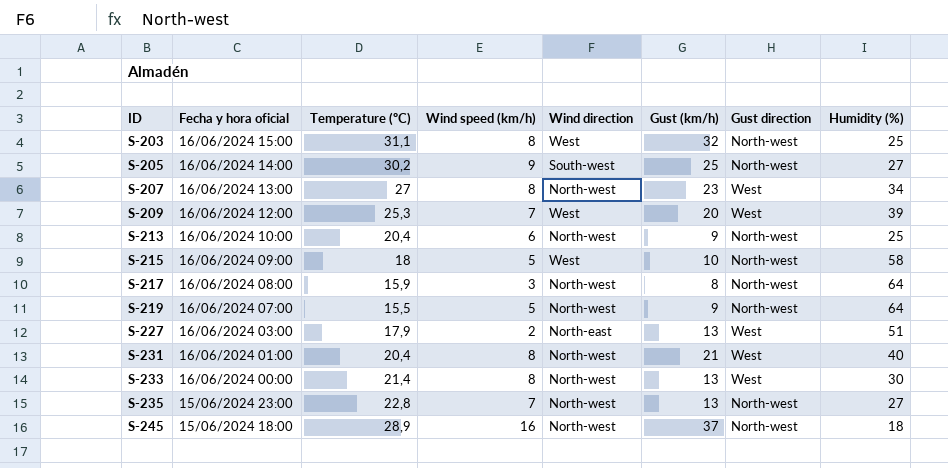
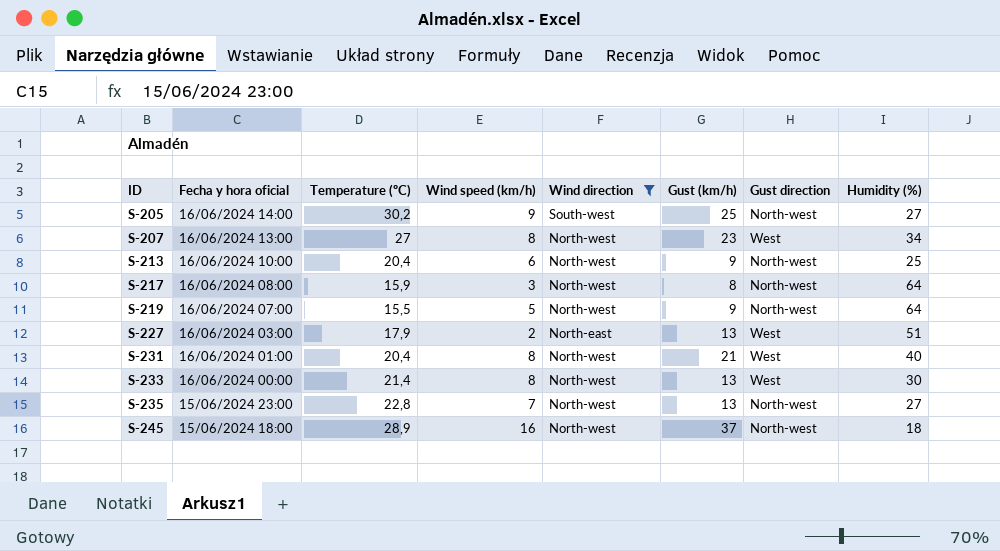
filter: none -> Wind direction != West

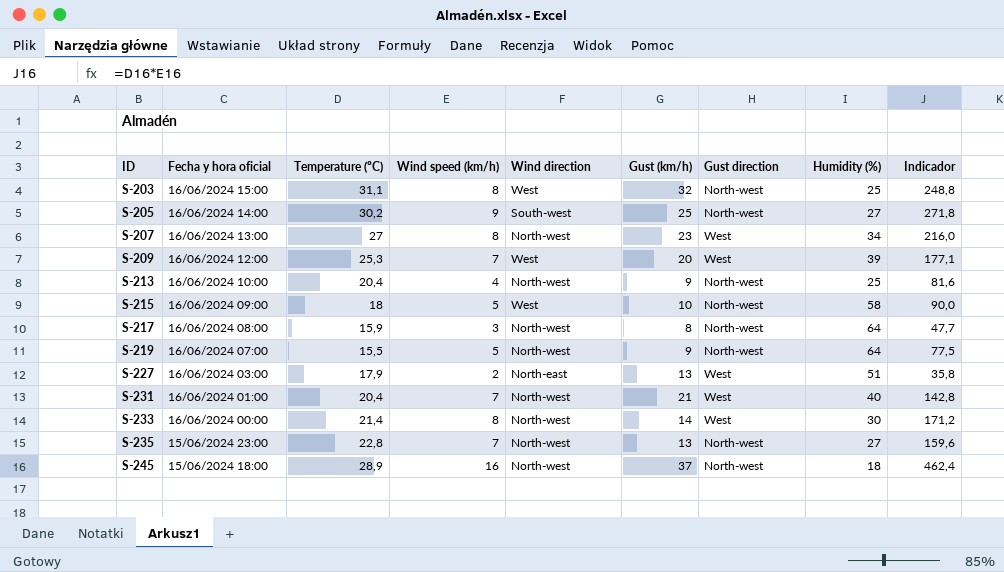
filter: Wind direction != West -> none
column Indicador | formula: none -> [Temperature (ºC)] * [Wind speed (km/h)]
S-213 | Wind speed (km/h): 6 -> 4
S-231 | Wind speed (km/h): 8 -> 7
S-233 | Gust (km/h): 13 -> 14

